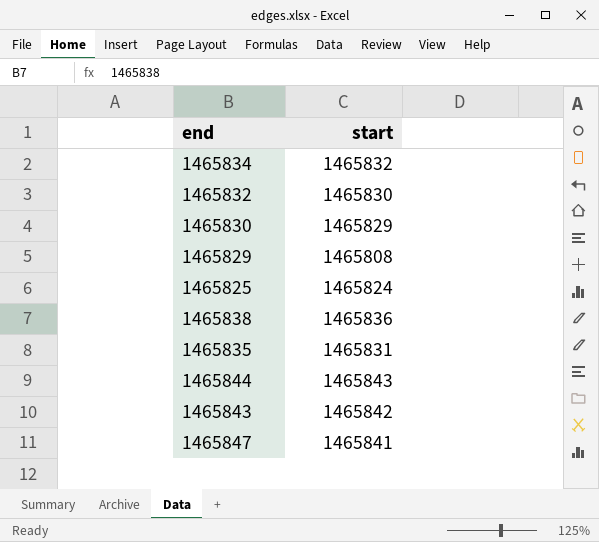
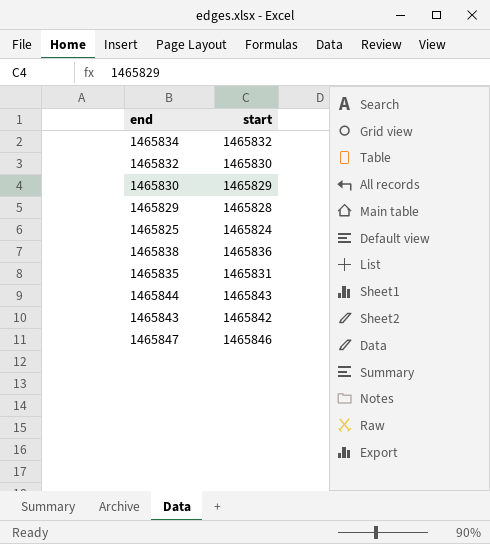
1465829 | start: 1465808 -> 1465828
1465847 | start: 1465841 -> 1465846

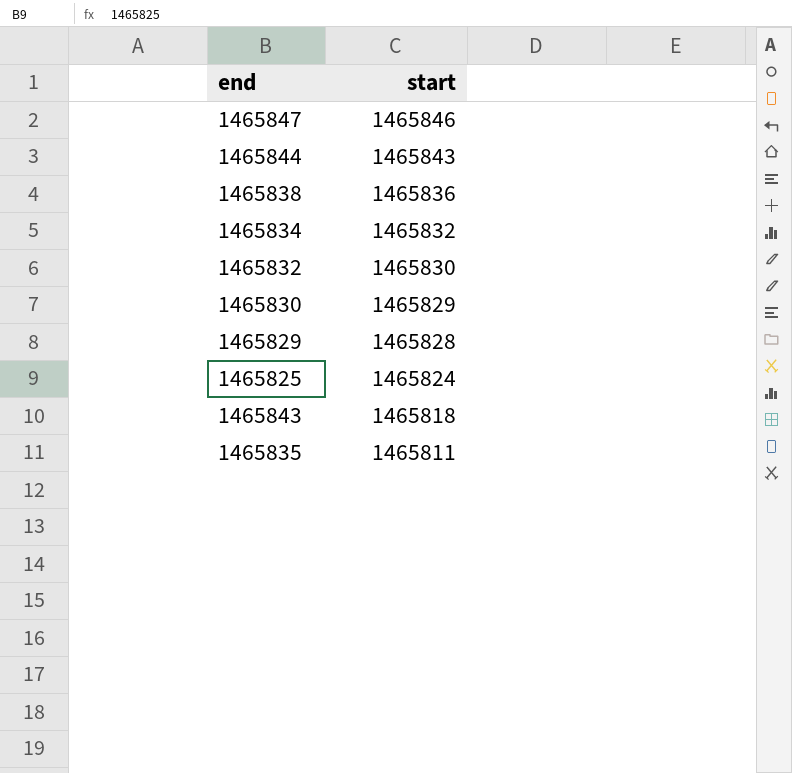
row order: none -> start descending
1465843 | start: 1465842 -> 1465818
1465835 | start: 1465831 -> 1465811

